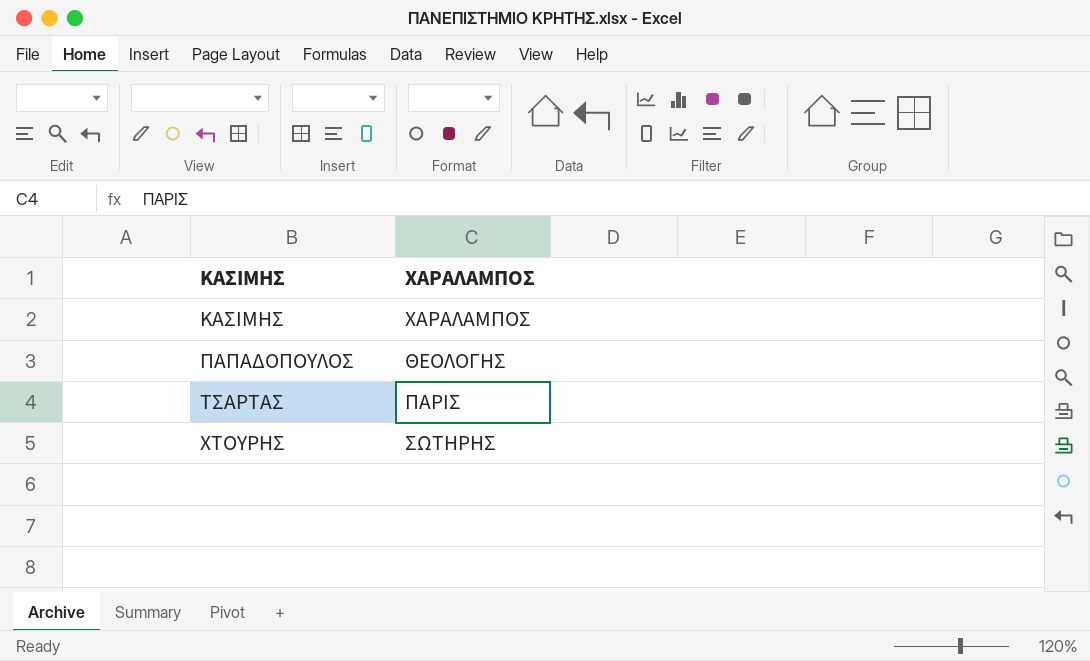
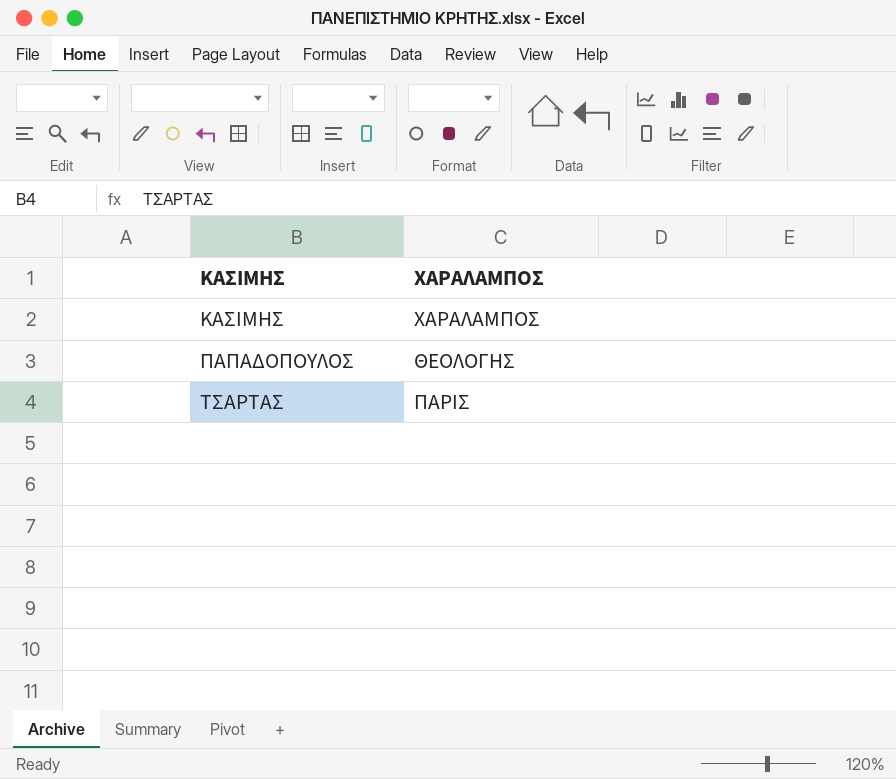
row ΧΤΟΥΡΗΣ: ΣΩΤΗΡΗΣ -> none

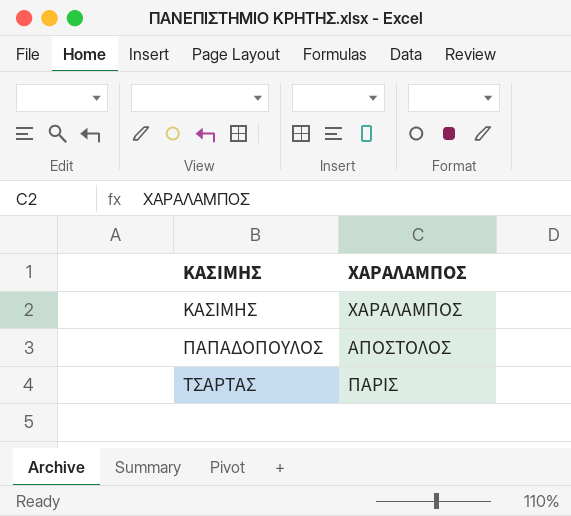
ΠΑΠΑΔΟΠΟΥΛΟΣ | ΧΑΡΑΛΑΜΠΟΣ: ΘΕΟΛΟΓΗΣ -> ΑΠΟΣΤΟΛΟΣ

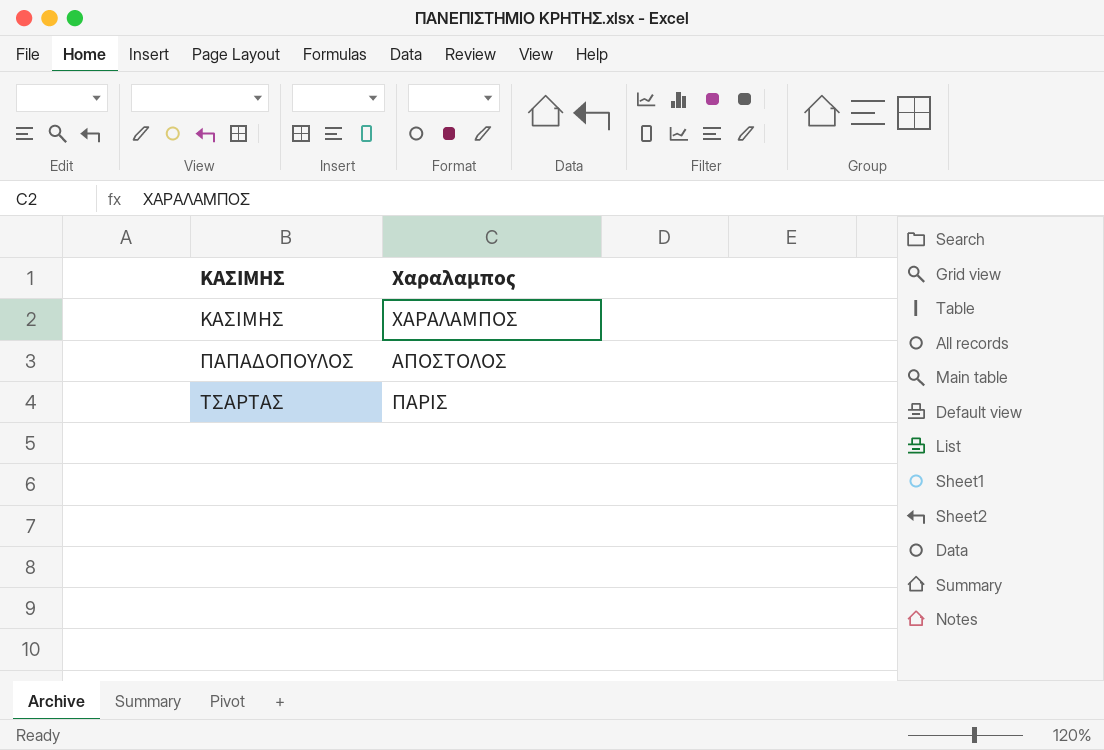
column name: ΧΑΡΑΛΑΜΠΟΣ -> Χαραλαμπος

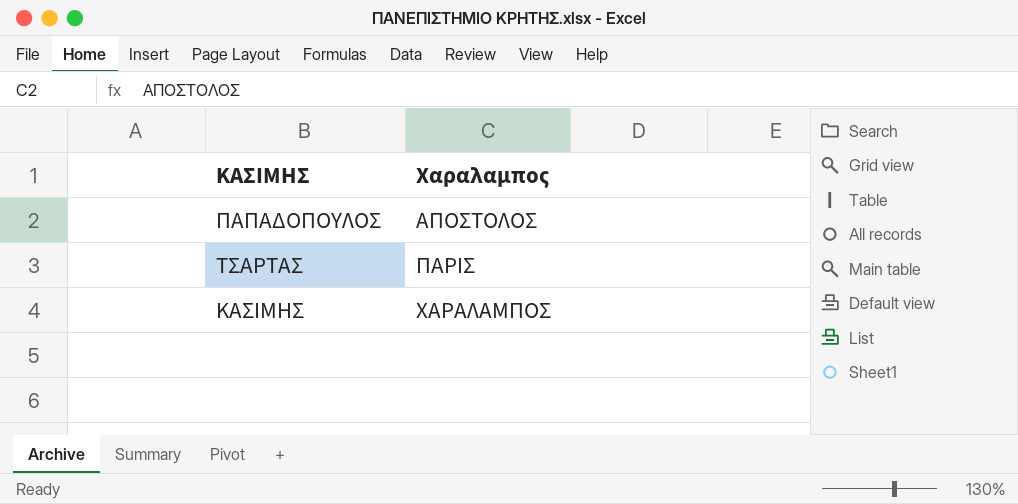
row order: ΚΑΣΙΜΗΣ ascending -> Χαραλαμπος ascending

